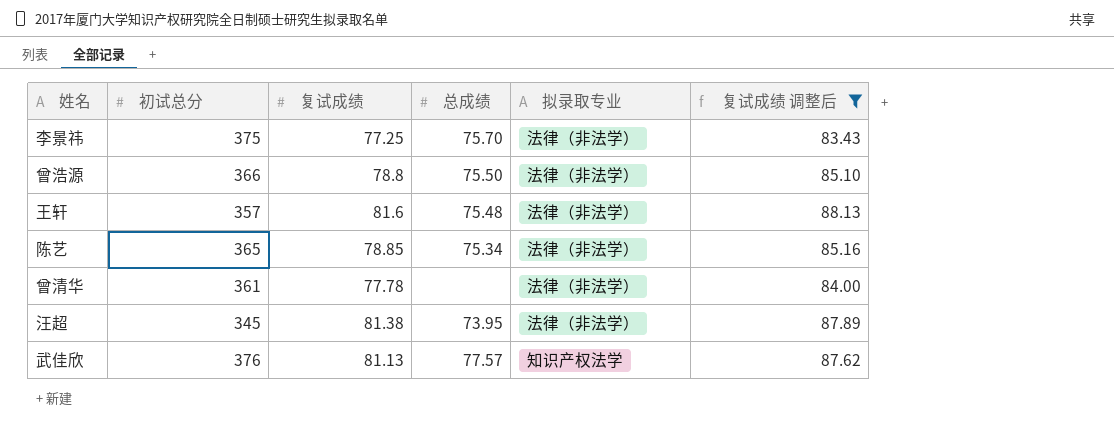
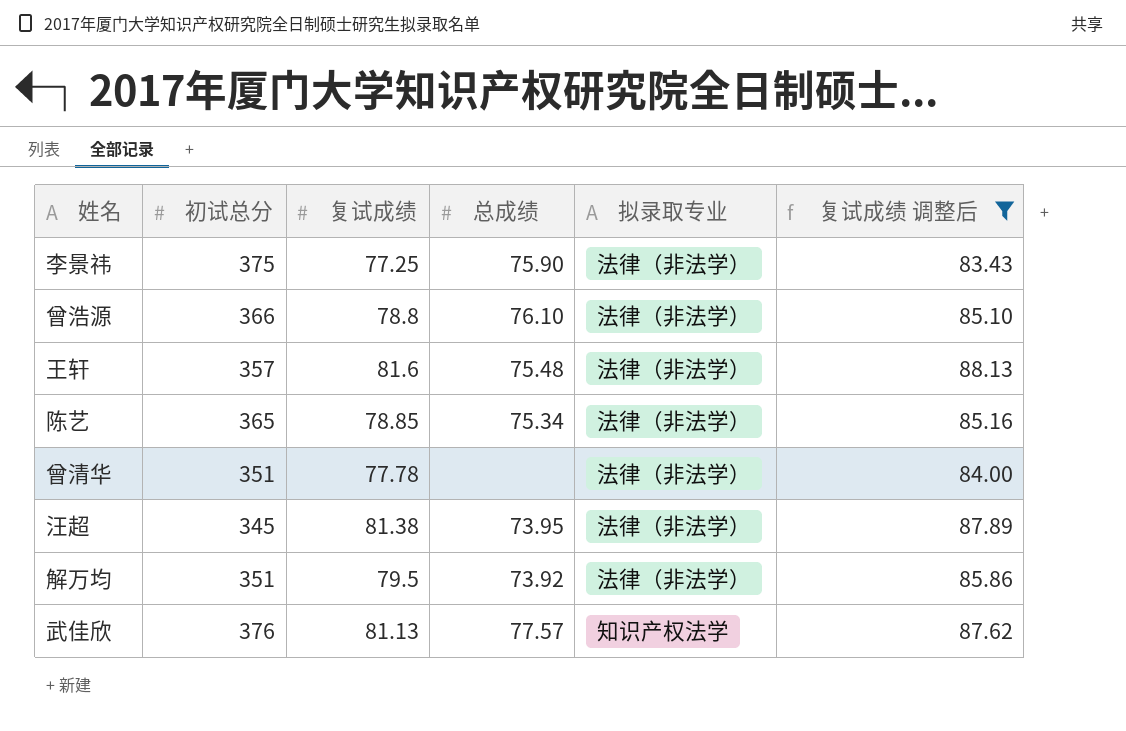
李景祎 | 总成绩: 75.70 -> 75.90
曾浩源 | 总成绩: 75.50 -> 76.10
曾清华 | 初试总分: 361 -> 351
row 解万均: none -> 351 | 79.5 | 73.92 | 法律（非法学） | 85.86

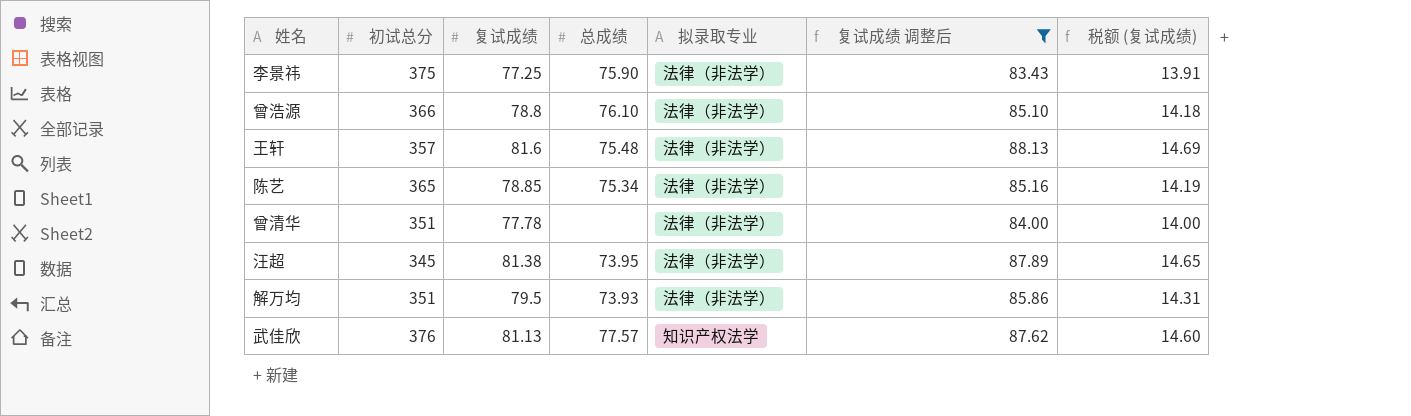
column 税额 (复试成绩) | formula: none -> [复试成绩] * 0.18
解万均 | 总成绩: 73.92 -> 73.93

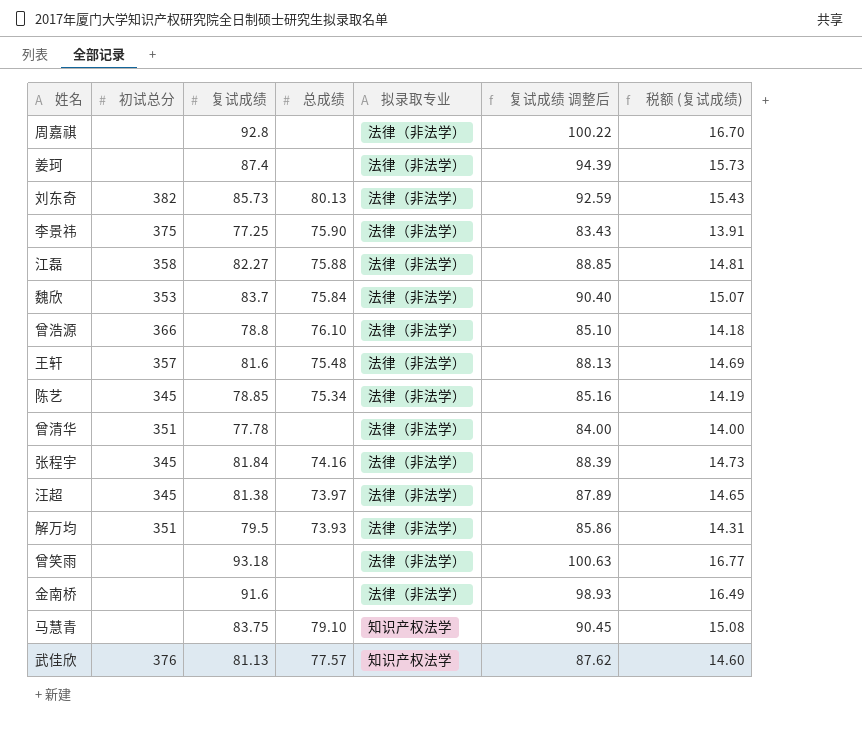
filter: 复试成绩 调整后 <= 88.13 -> none
陈艺 | 初试总分: 365 -> 345
汪超 | 总成绩: 73.95 -> 73.97

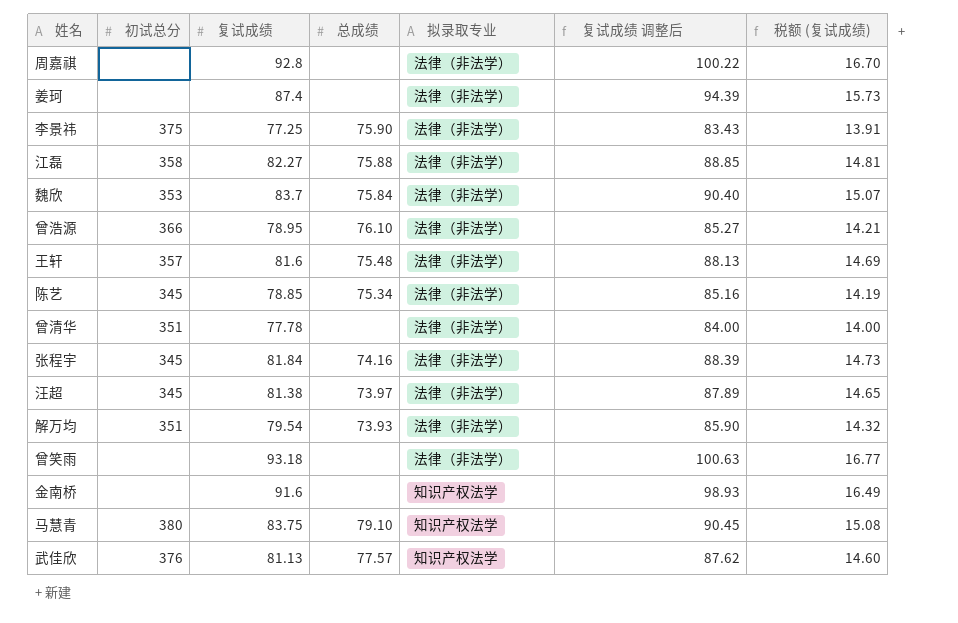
row 刘东奇: 382 | 85.73 | 80.13 | 法律（非法学） | 92.59 | 15.43 -> none
曾浩源 | 复试成绩: 78.8 -> 78.95
曾浩源 | 复试成绩 调整后: 85.10 -> 85.27
曾浩源 | 税额 (复试成绩): 14.18 -> 14.21
解万均 | 复试成绩: 79.5 -> 79.54
解万均 | 复试成绩 调整后: 85.86 -> 85.90
解万均 | 税额 (复试成绩): 14.31 -> 14.32
金南桥 | 拟录取专业: 法律（非法学） -> 知识产权法学
马慧青 | 初试总分: none -> 380

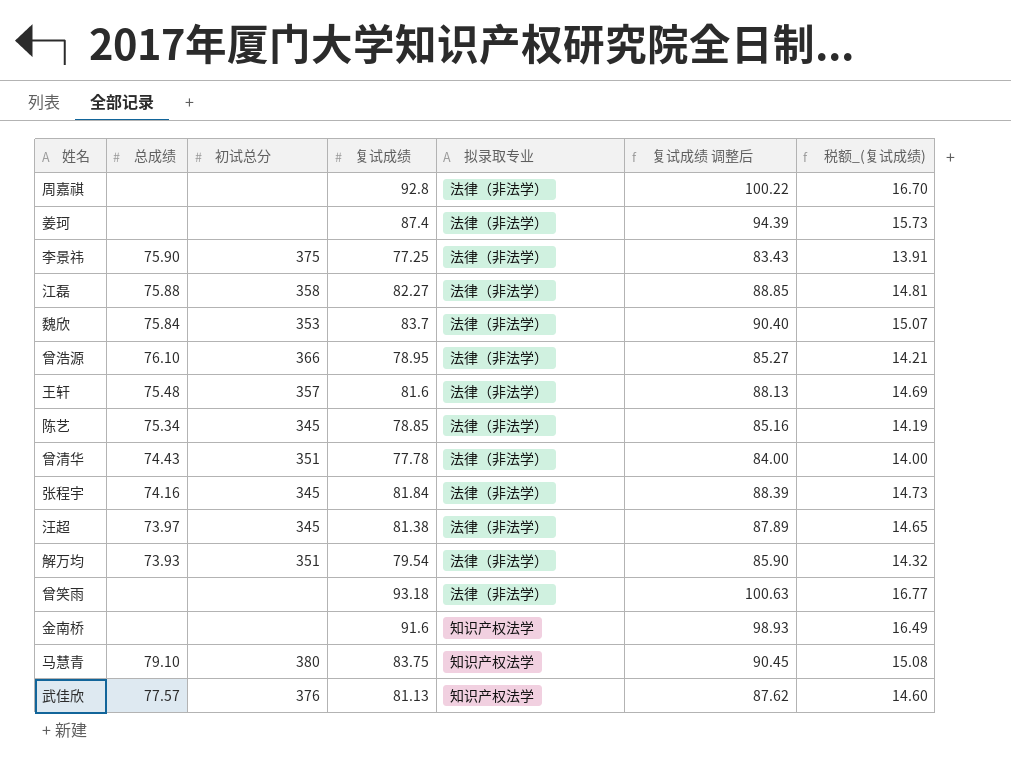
column 总成绩 | position: 4 -> 2
column name: 税额 (复试成绩) -> 税额_(复试成绩)
曾清华 | 总成绩: none -> 74.43

